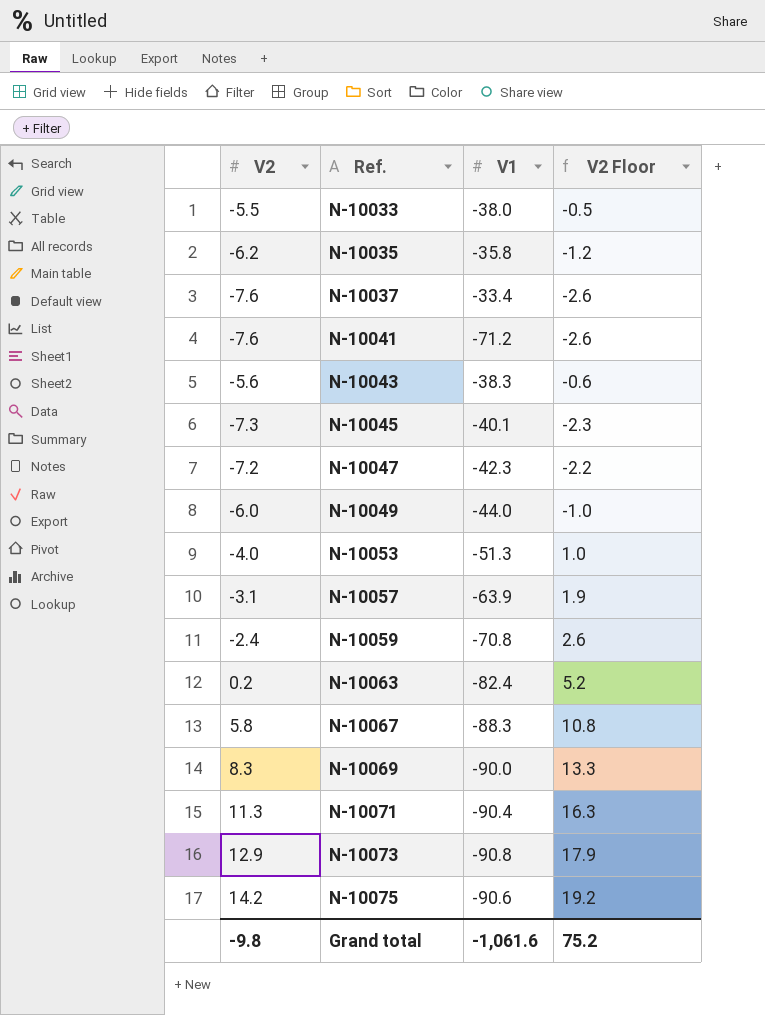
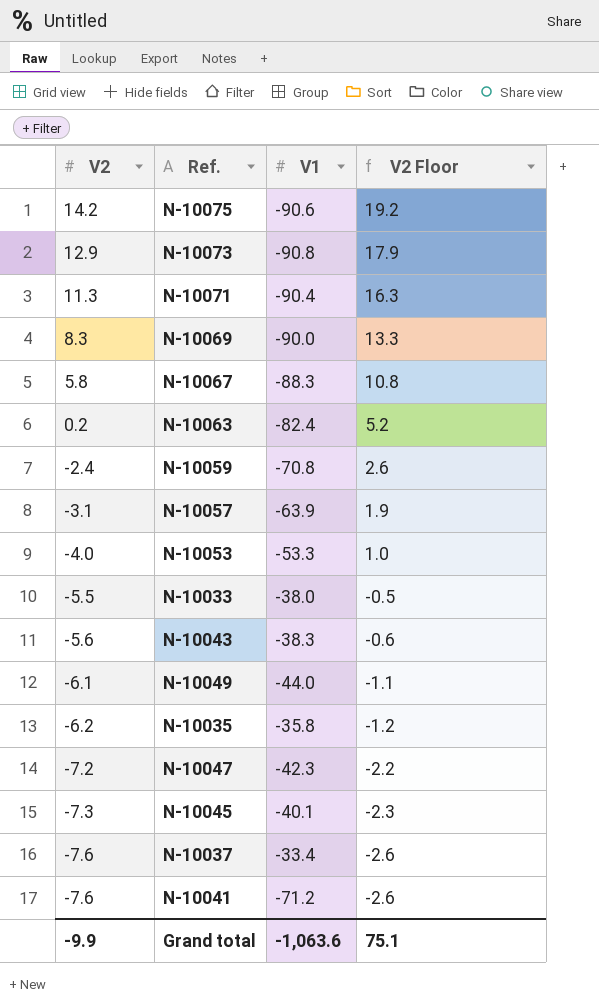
row order: Ref. ascending -> V2 descending
N-10053 | V1: -51.3 -> -53.3
N-10049 | V2: -6.0 -> -6.1
N-10049 | V2 Floor: -1.0 -> -1.1
Grand total | V2: -9.8 -> -9.9
Grand total | V1: -1,061.6 -> -1,063.6
Grand total | V2 Floor: 75.2 -> 75.1

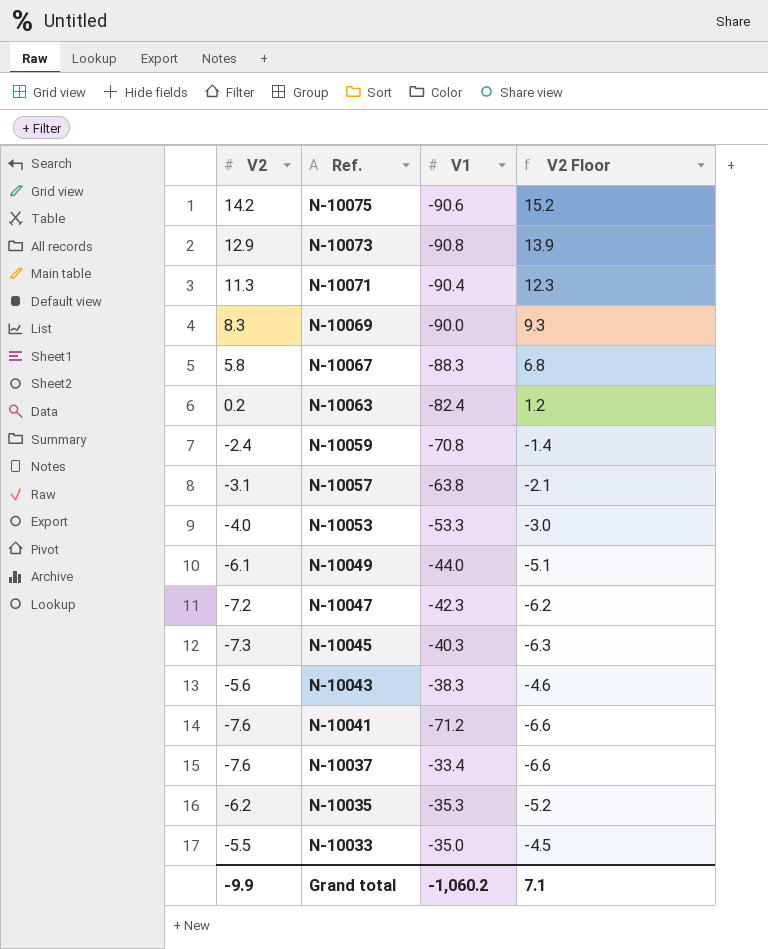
row order: V2 descending -> Ref. descending
column V2 Floor | formula: [V2] + 5 -> [V2] + 1
N-10057 | V1: -63.9 -> -63.8
N-10045 | V1: -40.1 -> -40.3
N-10035 | V1: -35.8 -> -35.3
N-10033 | V1: -38.0 -> -35.0
Grand total | V1: -1,063.6 -> -1,060.2
Grand total | V2 Floor: 75.1 -> 7.1

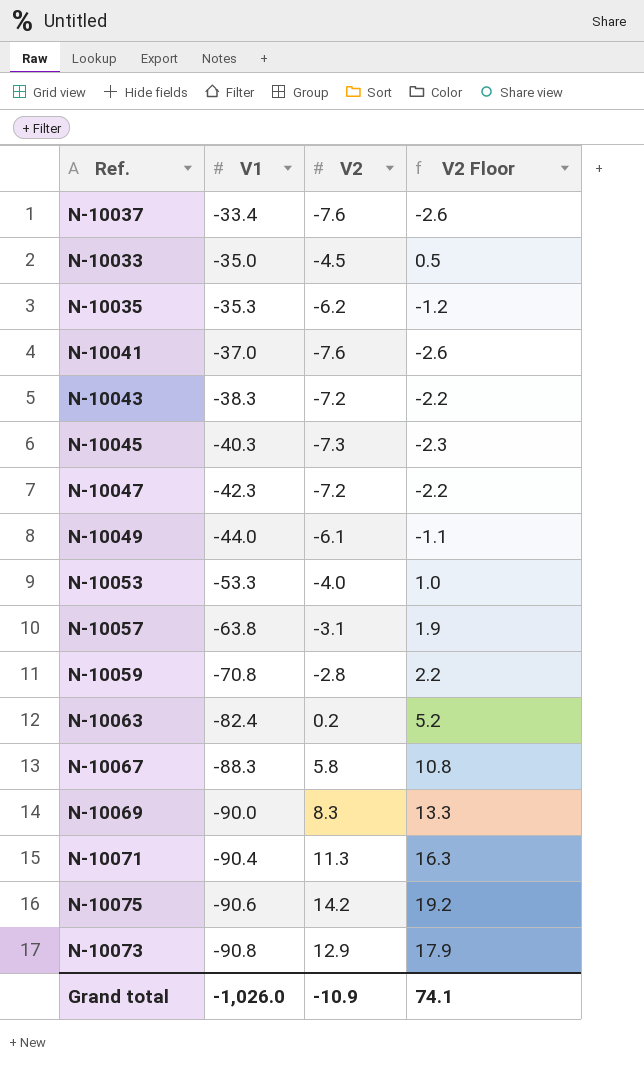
row order: Ref. descending -> V1 descending
column V2 | position: 1 -> 3
column V2 Floor | formula: [V2] + 1 -> [V2] + 5
N-10033 | V2: -5.5 -> -4.5
N-10041 | V1: -71.2 -> -37.0
N-10043 | V2: -5.6 -> -7.2
N-10059 | V2: -2.4 -> -2.8
Grand total | V1: -1,060.2 -> -1,026.0
Grand total | V2: -9.9 -> -10.9
Grand total | V2 Floor: 7.1 -> 74.1

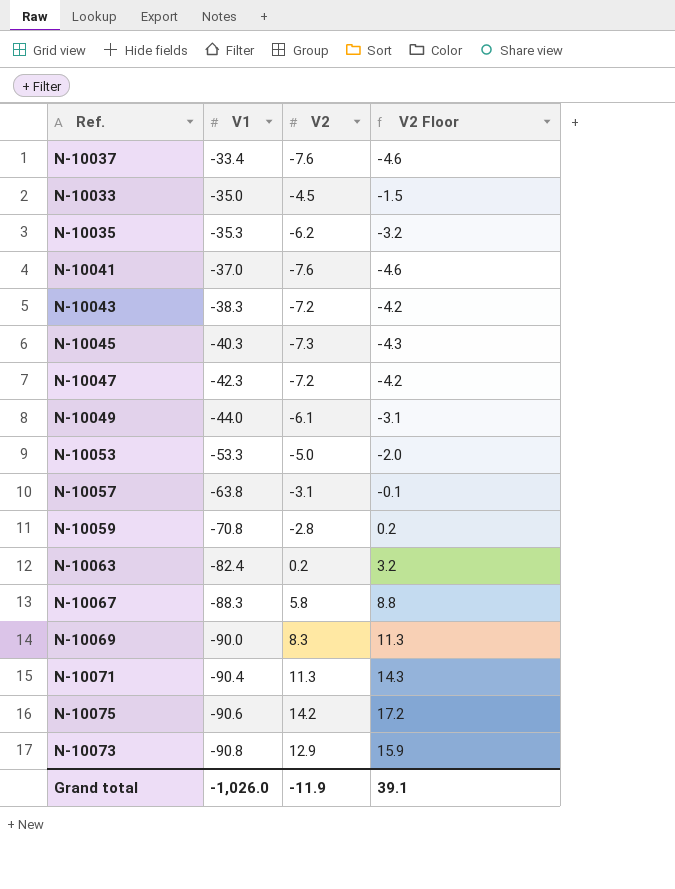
column V2 Floor | formula: [V2] + 5 -> [V2] + 3
N-10053 | V2: -4.0 -> -5.0
Grand total | V2: -10.9 -> -11.9
Grand total | V2 Floor: 74.1 -> 39.1

